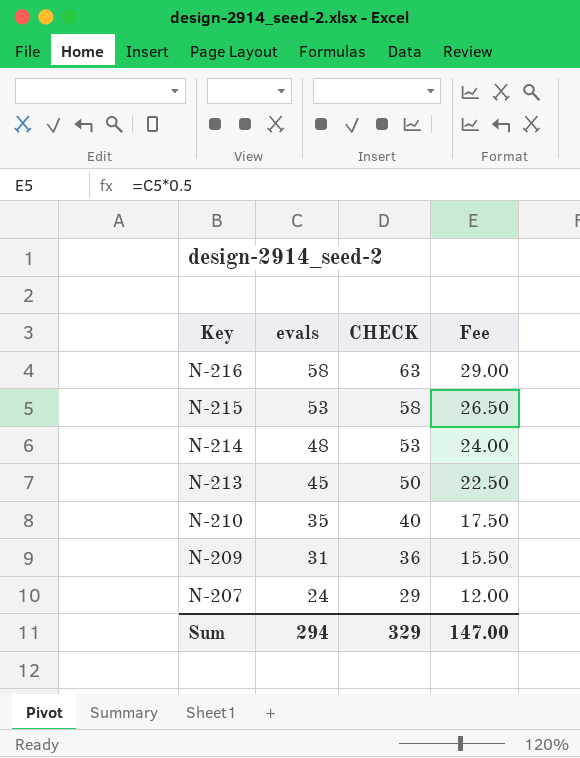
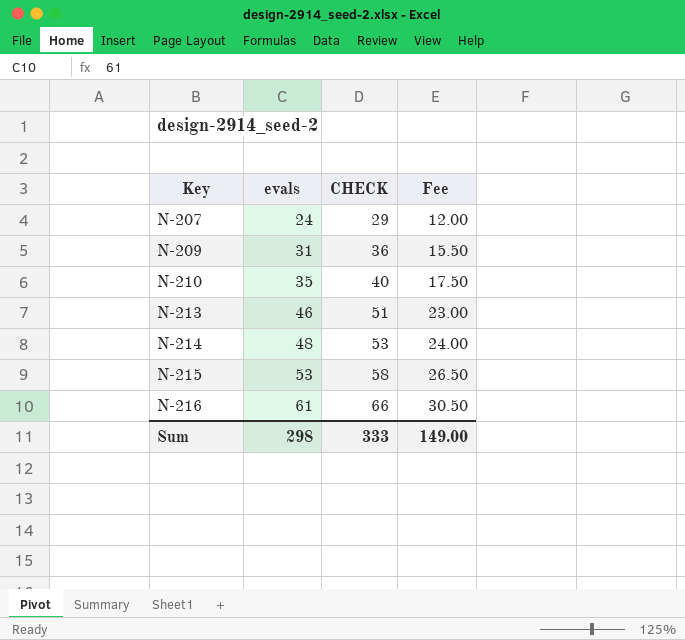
row order: Key descending -> Key ascending
N-213 | evals: 45 -> 46
N-213 | CHECK: 50 -> 51
N-213 | Fee: 22.50 -> 23.00
N-216 | evals: 58 -> 61
N-216 | CHECK: 63 -> 66
N-216 | Fee: 29.00 -> 30.50
Sum | evals: 294 -> 298
Sum | CHECK: 329 -> 333
Sum | Fee: 147.00 -> 149.00

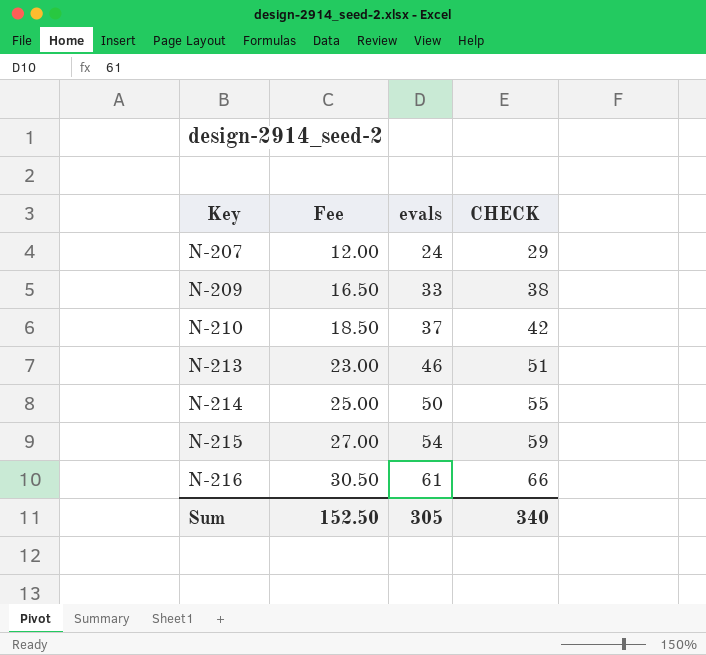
column Fee | position: 4 -> 2
N-209 | Fee: 15.50 -> 16.50
N-209 | evals: 31 -> 33
N-209 | CHECK: 36 -> 38
N-210 | Fee: 17.50 -> 18.50
N-210 | evals: 35 -> 37
N-210 | CHECK: 40 -> 42
N-214 | Fee: 24.00 -> 25.00
N-214 | evals: 48 -> 50
N-214 | CHECK: 53 -> 55
N-215 | Fee: 26.50 -> 27.00
N-215 | evals: 53 -> 54
N-215 | CHECK: 58 -> 59
Sum | Fee: 149.00 -> 152.50
Sum | evals: 298 -> 305
Sum | CHECK: 333 -> 340

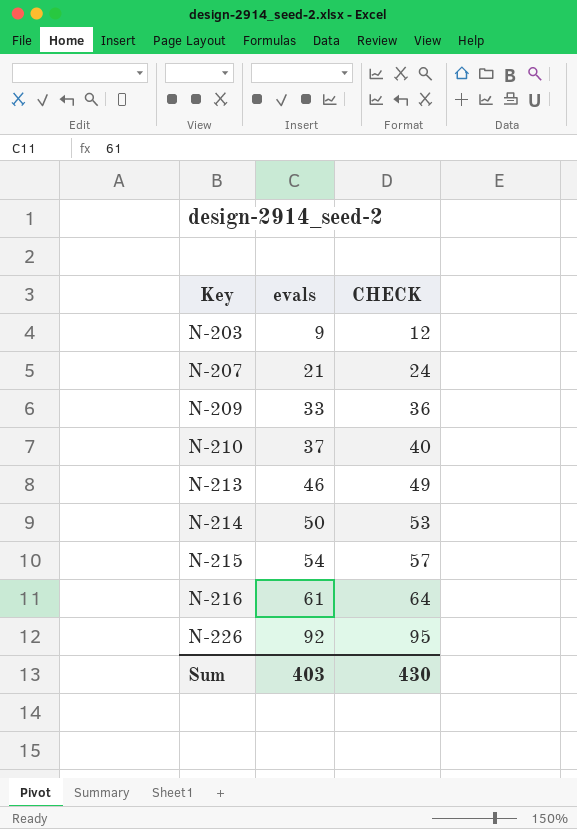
column Fee | formula: [evals] * 0.5 -> none
column CHECK | formula: [evals] + 5 -> [evals] + 3
row N-203: none -> 9 | 12
N-207 | evals: 24 -> 21
row N-226: none -> 92 | 95
Sum | evals: 305 -> 403
Sum | CHECK: 340 -> 430

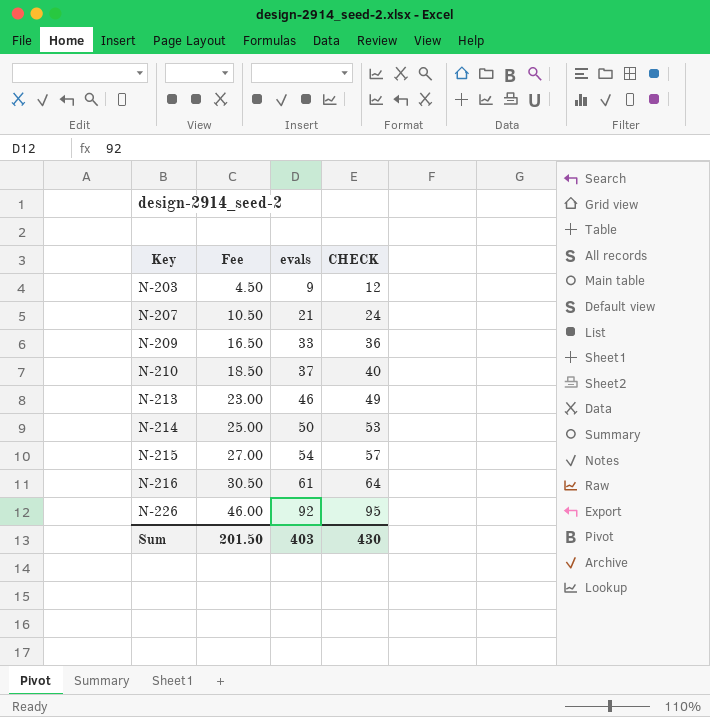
column Fee | formula: none -> [evals] * 0.5

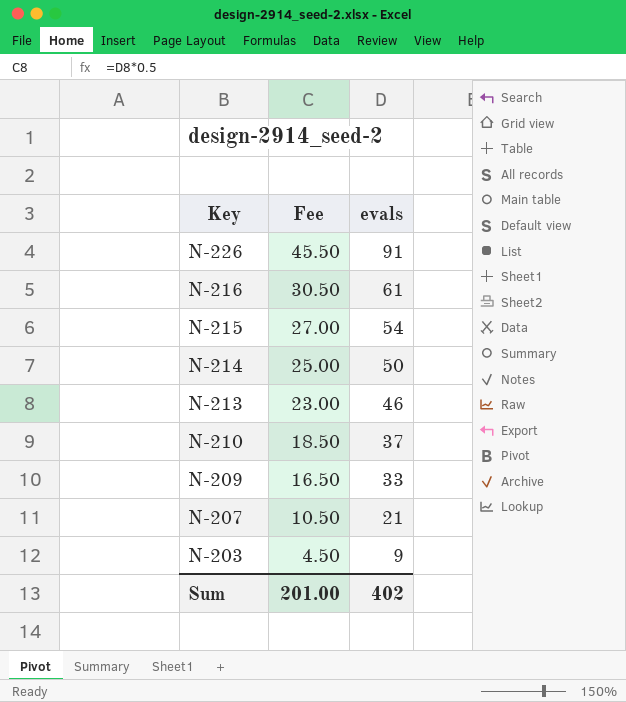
row order: Key ascending -> Key descending
column CHECK | formula: [evals] + 3 -> none
N-226 | Fee: 46.00 -> 45.50
N-226 | evals: 92 -> 91
Sum | Fee: 201.50 -> 201.00
Sum | evals: 403 -> 402

